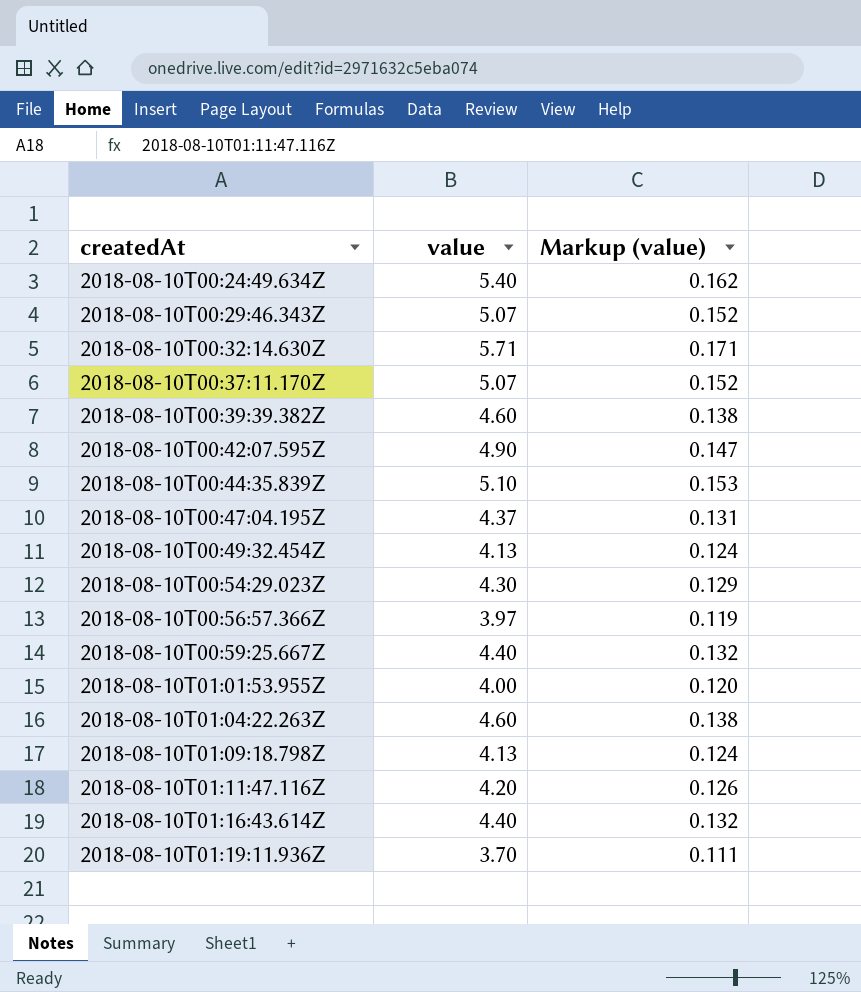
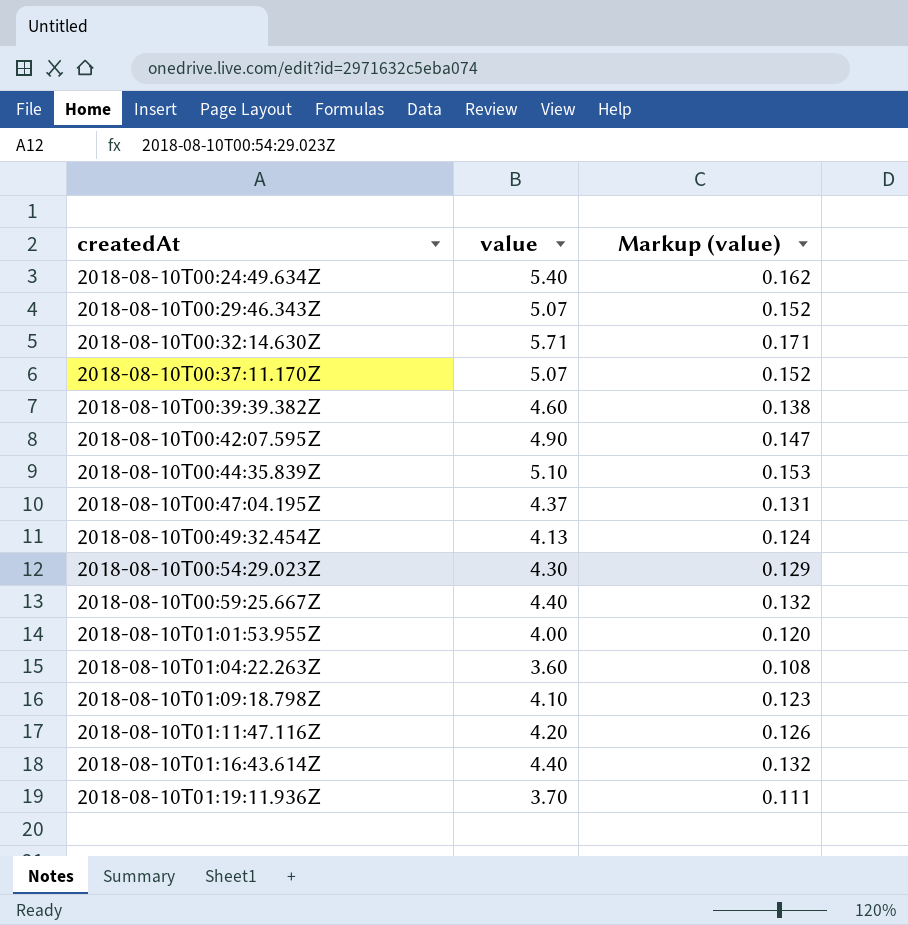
row 2018-08-10T00:56:57.366Z: 3.97 | 0.119 -> none
2018-08-10T01:04:22.263Z | value: 4.60 -> 3.60
2018-08-10T01:04:22.263Z | Markup (value): 0.138 -> 0.108
2018-08-10T01:09:18.798Z | value: 4.13 -> 4.10
2018-08-10T01:09:18.798Z | Markup (value): 0.124 -> 0.123

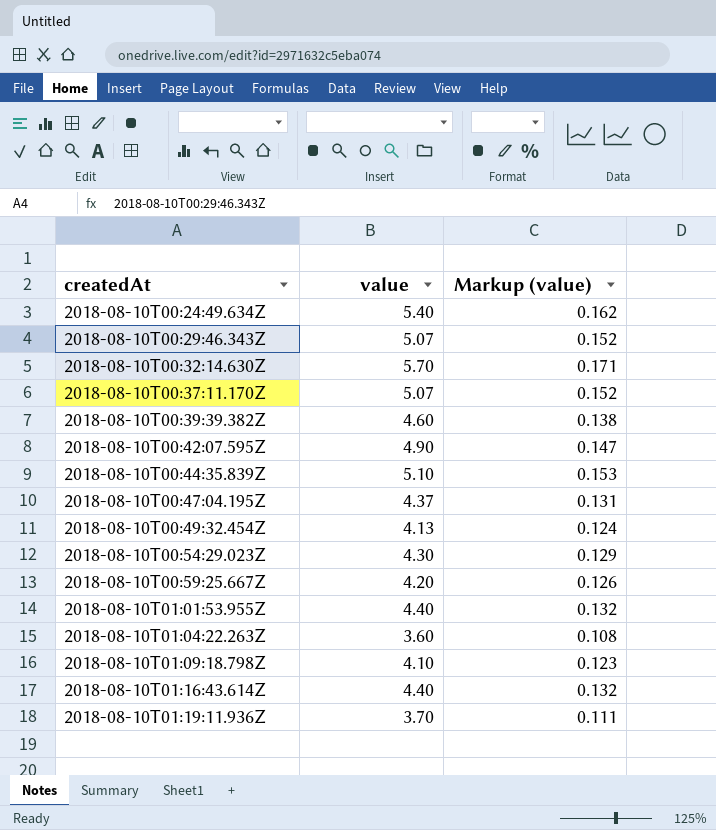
row 2018-08-10T01:11:47.116Z: 4.20 | 0.126 -> none
2018-08-10T00:32:14.630Z | value: 5.71 -> 5.70
2018-08-10T00:59:25.667Z | value: 4.40 -> 4.20
2018-08-10T00:59:25.667Z | Markup (value): 0.132 -> 0.126
2018-08-10T01:01:53.955Z | value: 4.00 -> 4.40
2018-08-10T01:01:53.955Z | Markup (value): 0.120 -> 0.132

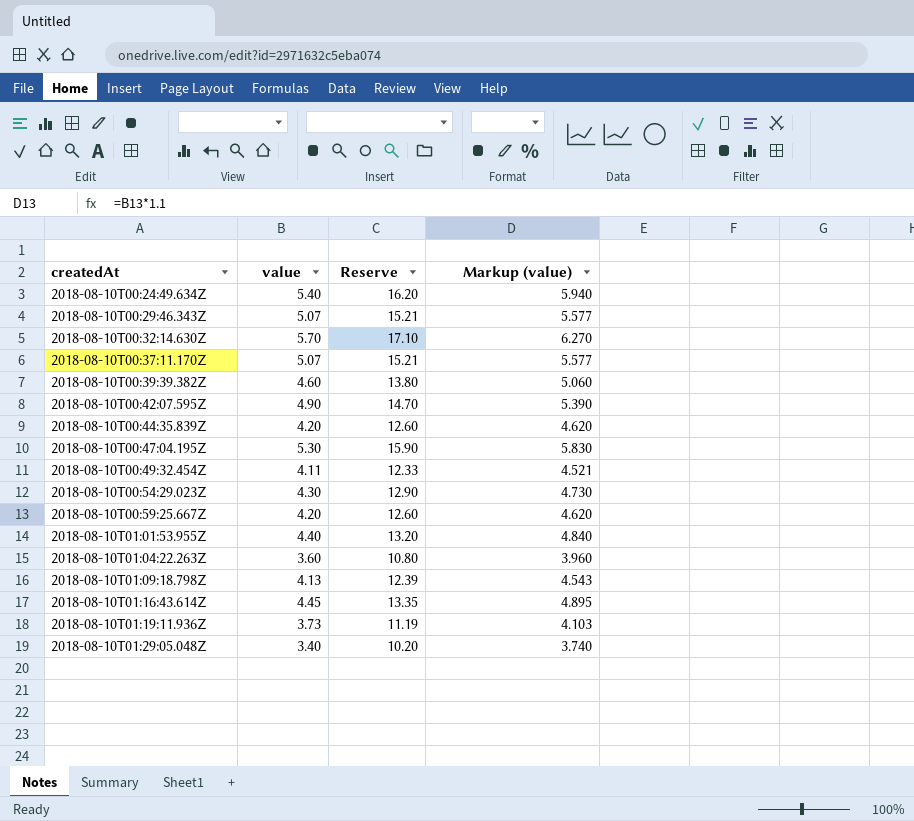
column Reserve | formula: none -> [value] * 3
column Markup (value) | formula: [value] * 0.03 -> [value] * 1.1
2018-08-10T00:44:35.839Z | value: 5.10 -> 4.20
2018-08-10T00:47:04.195Z | value: 4.37 -> 5.30
2018-08-10T00:49:32.454Z | value: 4.13 -> 4.11
2018-08-10T01:09:18.798Z | value: 4.10 -> 4.13
2018-08-10T01:16:43.614Z | value: 4.40 -> 4.45
2018-08-10T01:19:11.936Z | value: 3.70 -> 3.73
row 2018-08-10T01:29:05.048Z: none -> 3.40 | 10.20 | 3.740

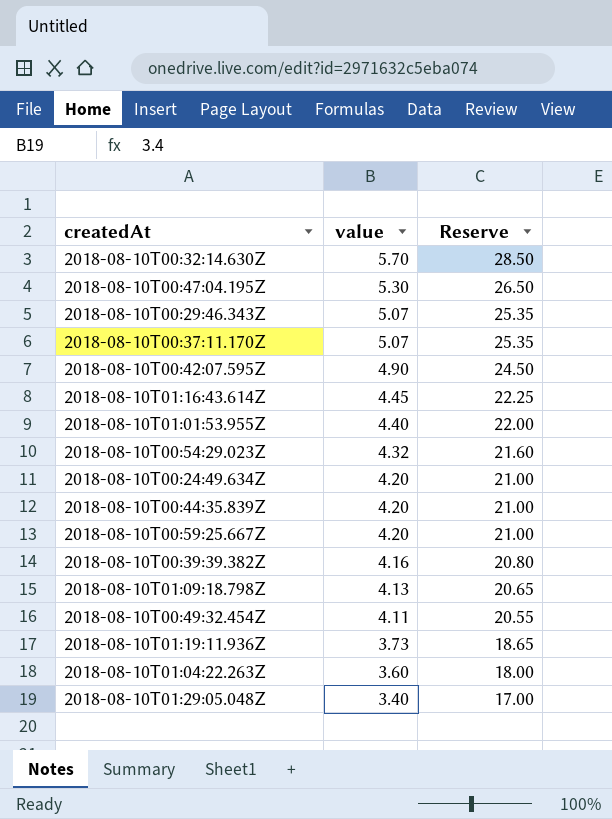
row order: createdAt ascending -> value descending
column Markup (value) | formula: [value] * 1.1 -> none
column Reserve | formula: [value] * 3 -> [value] * 5
2018-08-10T00:54:29.023Z | value: 4.30 -> 4.32
2018-08-10T00:24:49.634Z | value: 5.40 -> 4.20
2018-08-10T00:39:39.382Z | value: 4.60 -> 4.16

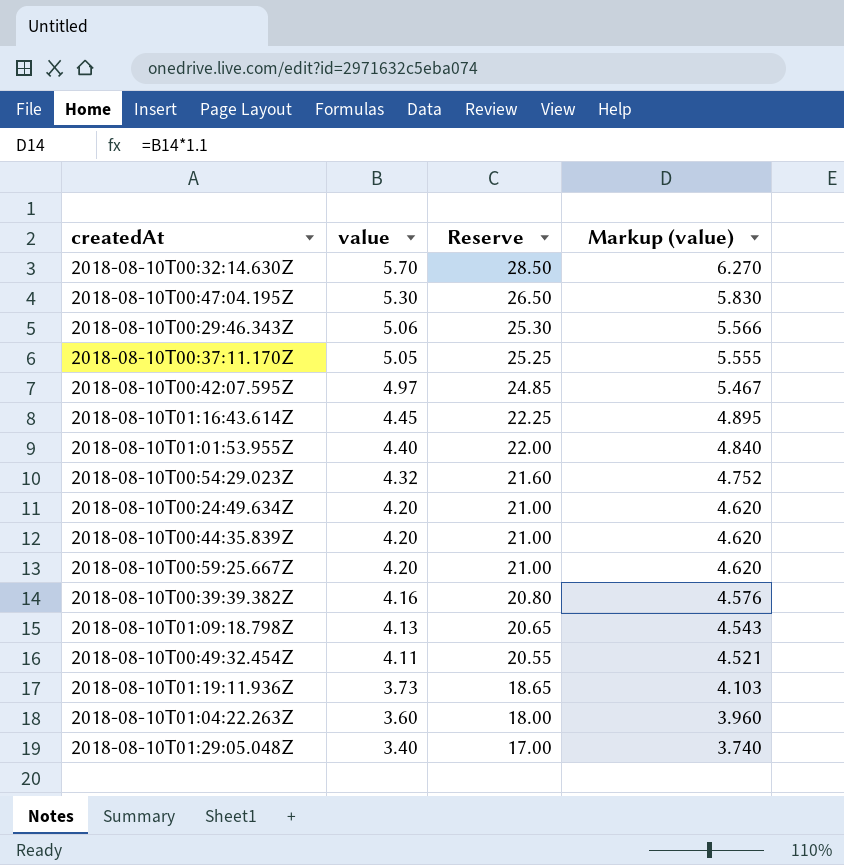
column Markup (value) | formula: none -> [value] * 1.1
2018-08-10T00:29:46.343Z | value: 5.07 -> 5.06
2018-08-10T00:29:46.343Z | Reserve: 25.35 -> 25.30
2018-08-10T00:37:11.170Z | value: 5.07 -> 5.05
2018-08-10T00:37:11.170Z | Reserve: 25.35 -> 25.25
2018-08-10T00:42:07.595Z | value: 4.90 -> 4.97
2018-08-10T00:42:07.595Z | Reserve: 24.50 -> 24.85

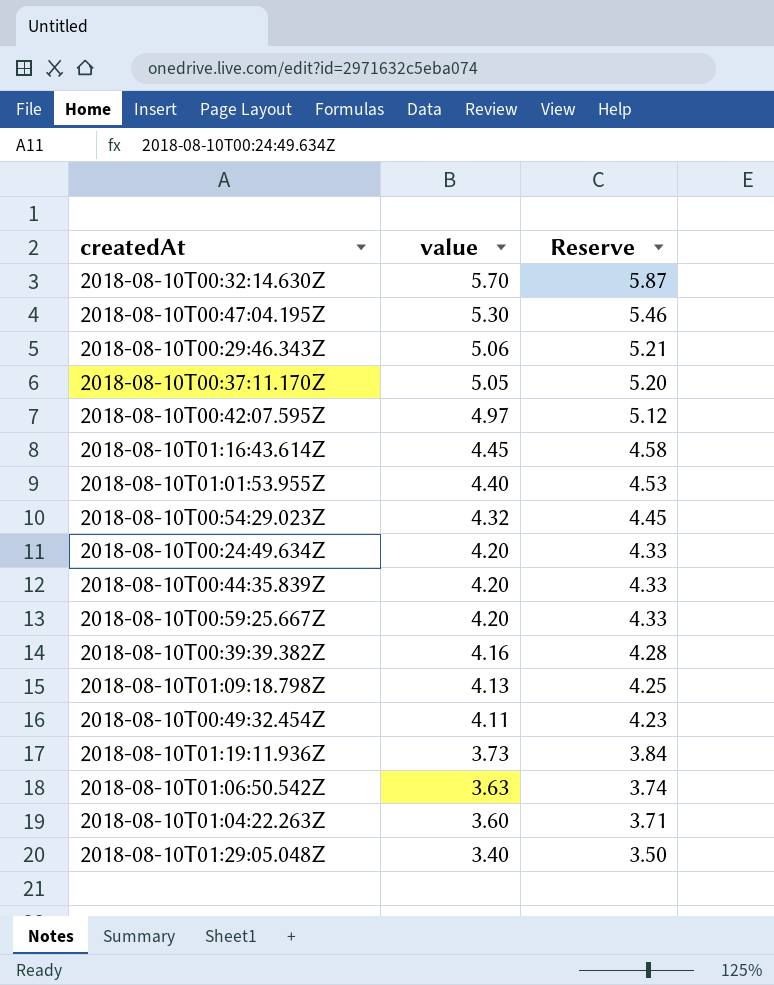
column Markup (value) | formula: [value] * 1.1 -> none
column Reserve | formula: [value] * 5 -> [value] * 1.03
row 2018-08-10T01:06:50.542Z: none -> 3.63 | 3.74

